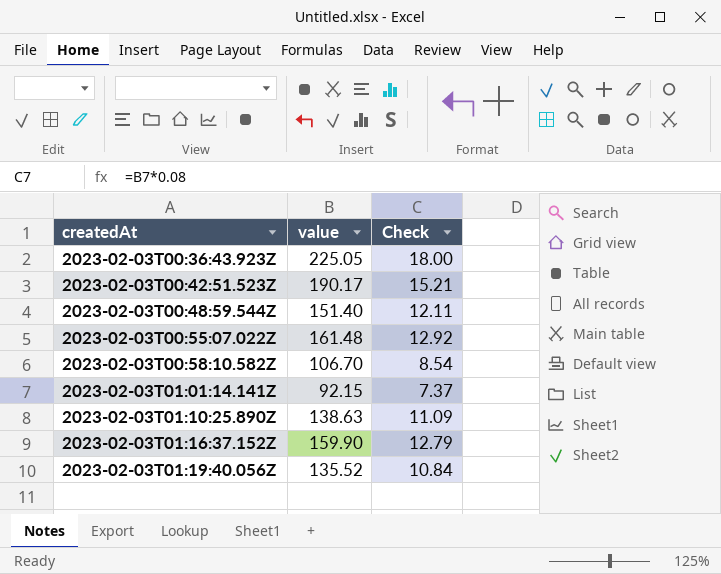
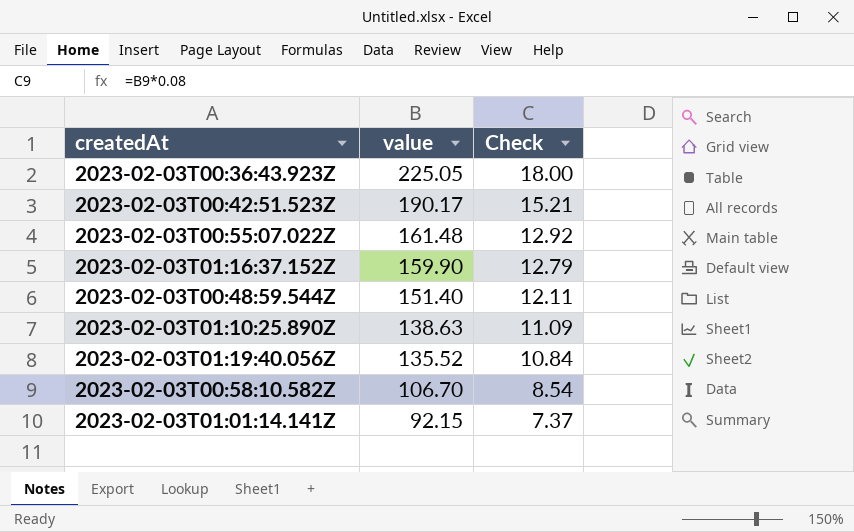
row order: createdAt ascending -> value descending

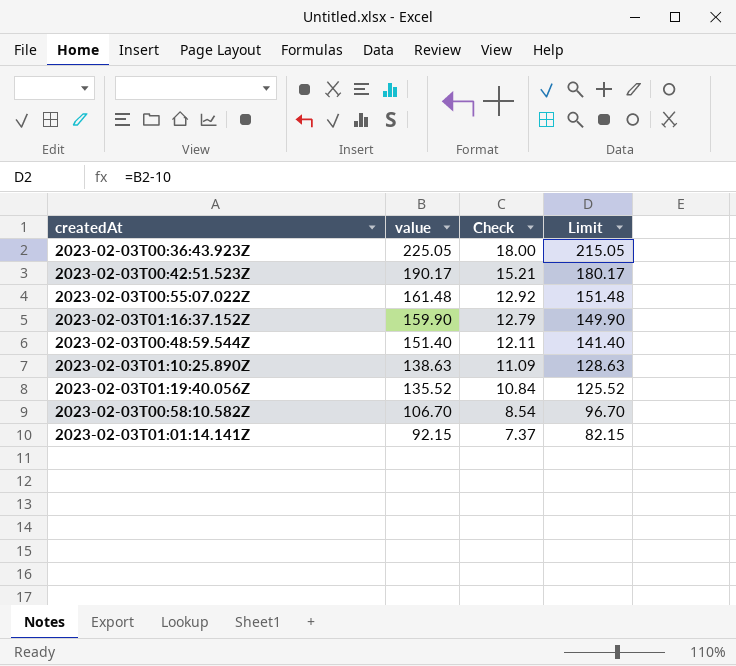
column Limit | formula: none -> [value] - 10

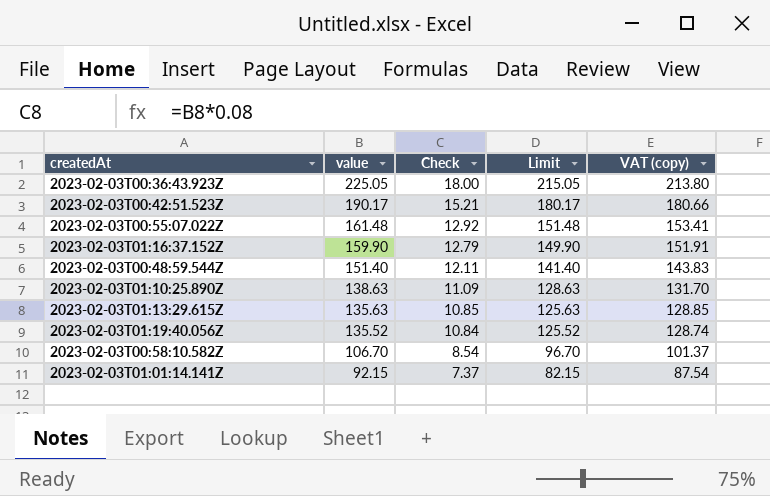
column VAT (copy) | formula: none -> [value] * 0.95
row 2023-02-03T01:13:29.615Z: none -> 135.63 | 10.85 | 125.63 | 128.85

